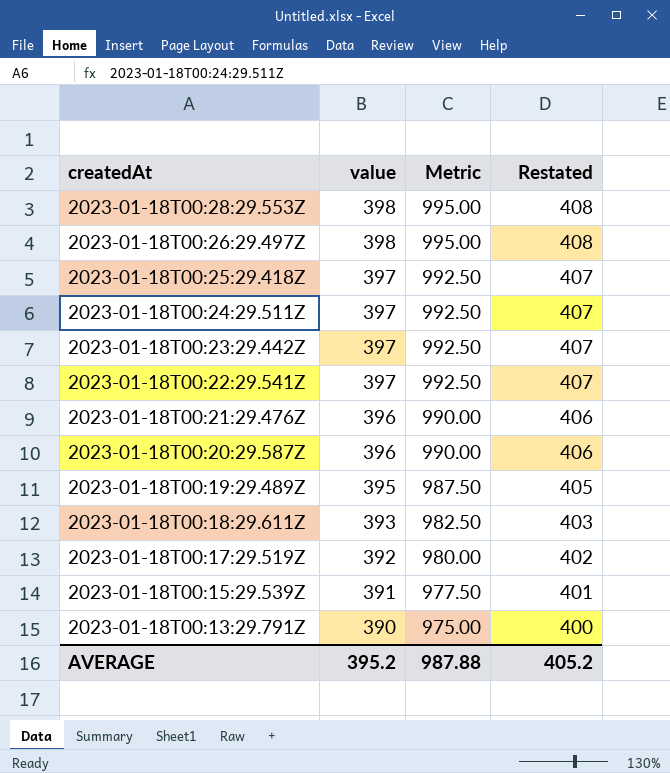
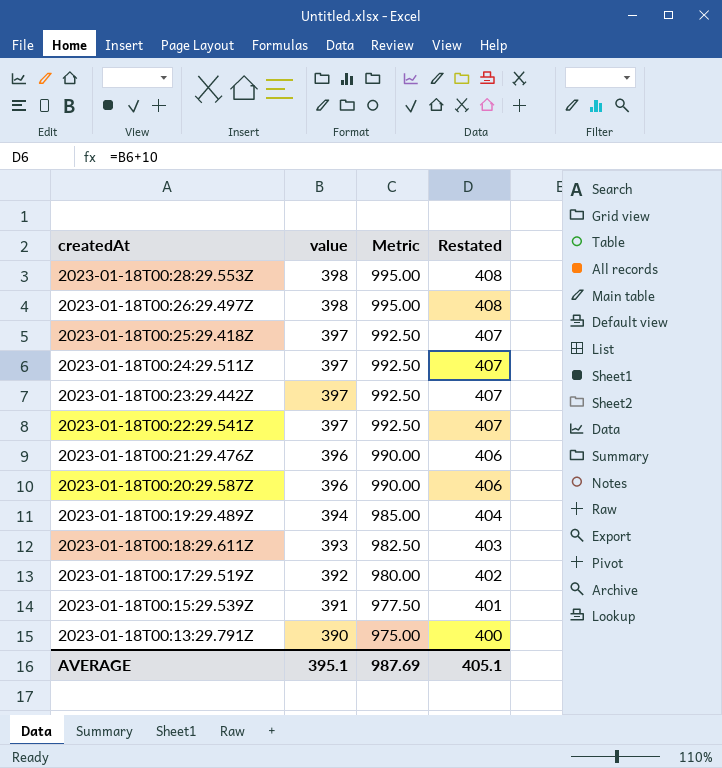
2023-01-18T00:19:29.489Z | value: 395 -> 394
2023-01-18T00:19:29.489Z | Metric: 987.50 -> 985.00
2023-01-18T00:19:29.489Z | Restated: 405 -> 404
AVERAGE | value: 395.2 -> 395.1
AVERAGE | Metric: 987.88 -> 987.69
AVERAGE | Restated: 405.2 -> 405.1

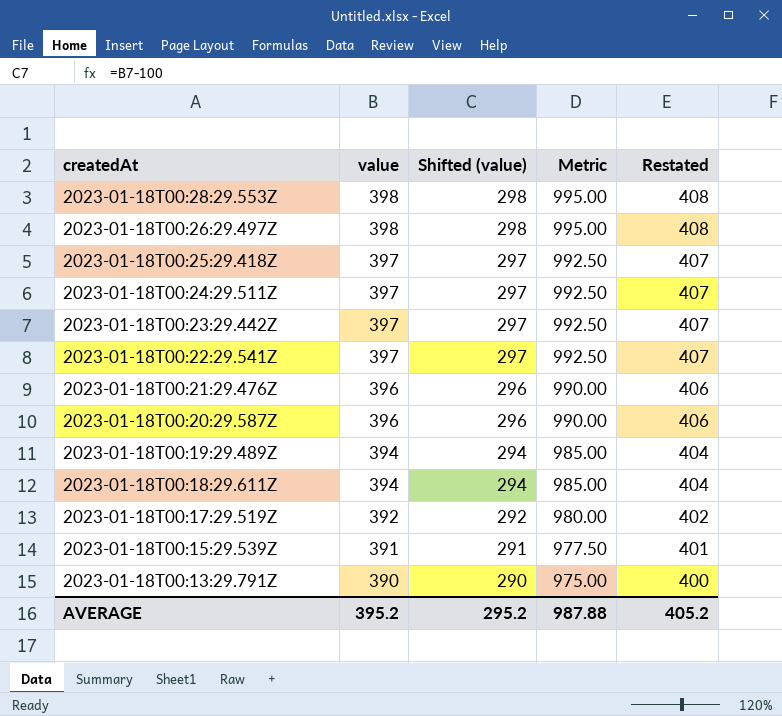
column Shifted (value) | formula: none -> [value] - 100
2023-01-18T00:18:29.611Z | value: 393 -> 394
2023-01-18T00:18:29.611Z | Metric: 982.50 -> 985.00
2023-01-18T00:18:29.611Z | Restated: 403 -> 404
AVERAGE | value: 395.1 -> 395.2
AVERAGE | Metric: 987.69 -> 987.88
AVERAGE | Restated: 405.1 -> 405.2

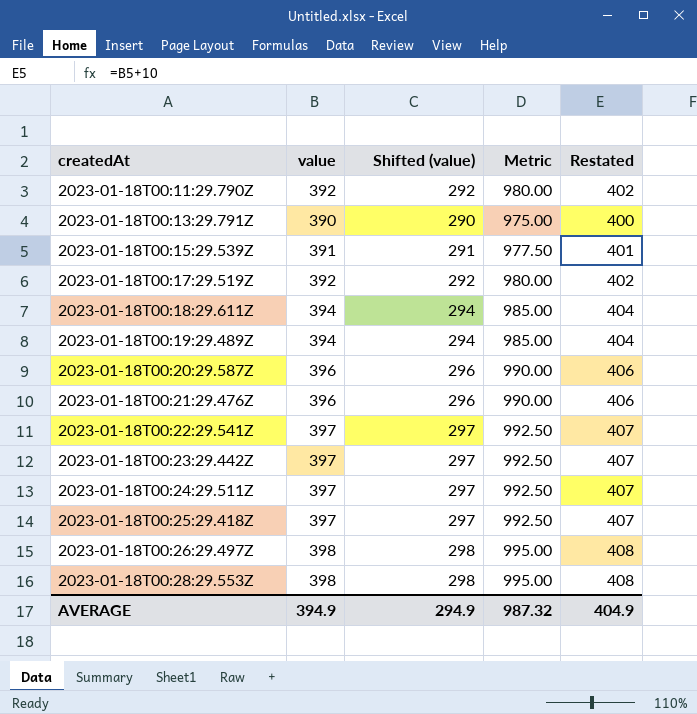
row order: createdAt descending -> createdAt ascending
row 2023-01-18T00:11:29.790Z: none -> 392 | 292 | 980.00 | 402
AVERAGE | value: 395.2 -> 394.9
AVERAGE | Shifted (value): 295.2 -> 294.9
AVERAGE | Metric: 987.88 -> 987.32
AVERAGE | Restated: 405.2 -> 404.9

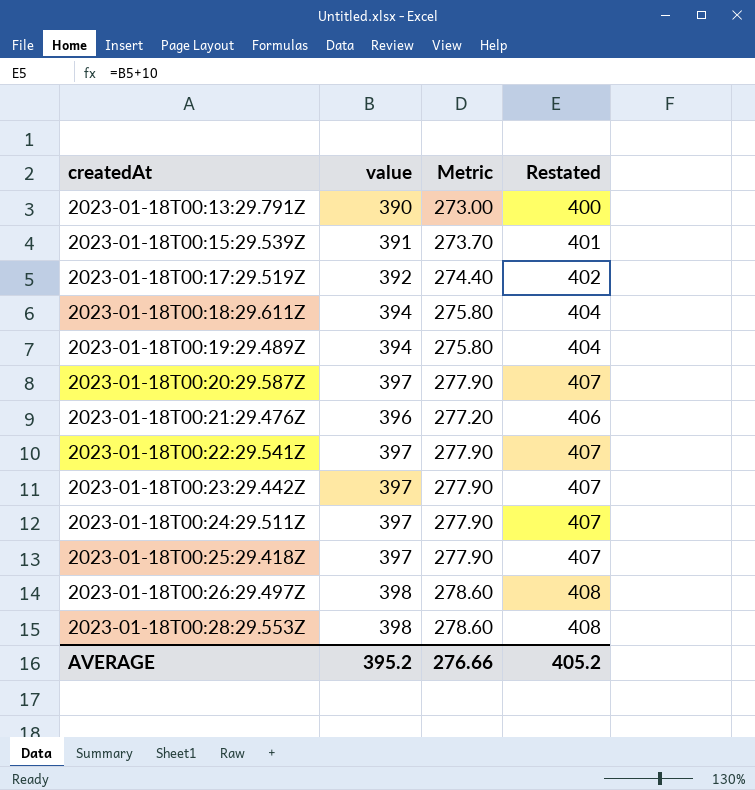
column Shifted (value) | formula: [value] - 100 -> none
column Metric | formula: [value] * 2.5 -> [value] * 0.7
row 2023-01-18T00:11:29.790Z: 392 | 292 | 980.00 | 402 -> none
2023-01-18T00:20:29.587Z | value: 396 -> 397
2023-01-18T00:20:29.587Z | Restated: 406 -> 407
AVERAGE | value: 394.9 -> 395.2
AVERAGE | Metric: 987.32 -> 276.66
AVERAGE | Restated: 404.9 -> 405.2

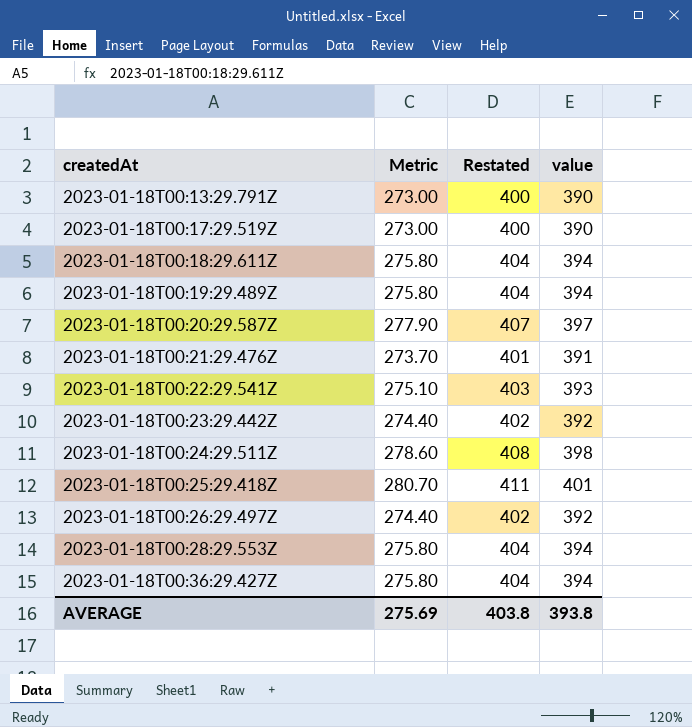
column value | position: 2 -> 4
row 2023-01-18T00:15:29.539Z: 391 | 273.70 | 401 -> none
2023-01-18T00:17:29.519Z | Metric: 274.40 -> 273.00
2023-01-18T00:17:29.519Z | Restated: 402 -> 400
2023-01-18T00:17:29.519Z | value: 392 -> 390
2023-01-18T00:21:29.476Z | Metric: 277.20 -> 273.70
2023-01-18T00:21:29.476Z | Restated: 406 -> 401
2023-01-18T00:21:29.476Z | value: 396 -> 391
2023-01-18T00:22:29.541Z | Metric: 277.90 -> 275.10
2023-01-18T00:22:29.541Z | Restated: 407 -> 403
2023-01-18T00:22:29.541Z | value: 397 -> 393
2023-01-18T00:23:29.442Z | Metric: 277.90 -> 274.40
2023-01-18T00:23:29.442Z | Restated: 407 -> 402
2023-01-18T00:23:29.442Z | value: 397 -> 392
2023-01-18T00:24:29.511Z | Metric: 277.90 -> 278.60
2023-01-18T00:24:29.511Z | Restated: 407 -> 408
2023-01-18T00:24:29.511Z | value: 397 -> 398
2023-01-18T00:25:29.418Z | Metric: 277.90 -> 280.70
2023-01-18T00:25:29.418Z | Restated: 407 -> 411
2023-01-18T00:25:29.418Z | value: 397 -> 401
2023-01-18T00:26:29.497Z | Metric: 278.60 -> 274.40
2023-01-18T00:26:29.497Z | Restated: 408 -> 402
2023-01-18T00:26:29.497Z | value: 398 -> 392
2023-01-18T00:28:29.553Z | Metric: 278.60 -> 275.80
2023-01-18T00:28:29.553Z | Restated: 408 -> 404
2023-01-18T00:28:29.553Z | value: 398 -> 394
row 2023-01-18T00:36:29.427Z: none -> 275.80 | 404 | 394
AVERAGE | Metric: 276.66 -> 275.69
AVERAGE | Restated: 405.2 -> 403.8
AVERAGE | value: 395.2 -> 393.8

